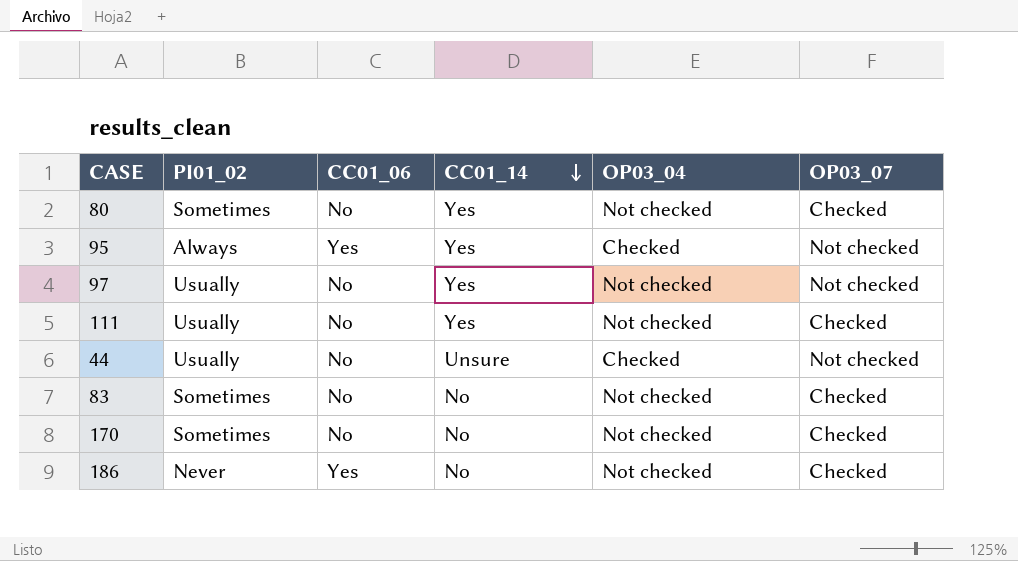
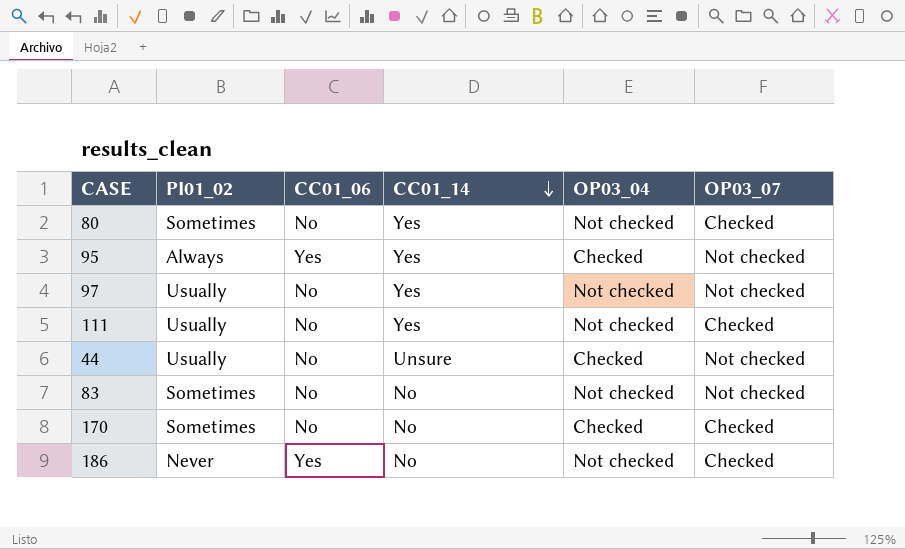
83 | OP03_07: Checked -> Not checked
170 | OP03_04: Not checked -> Checked

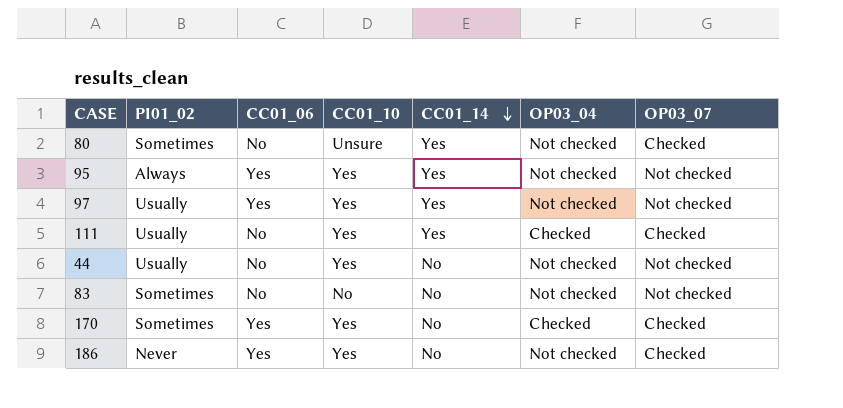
column CC01_10 | position: none -> 4
95 | OP03_04: Checked -> Not checked
97 | CC01_06: No -> Yes
111 | OP03_04: Not checked -> Checked
44 | CC01_14: Unsure -> No
44 | OP03_04: Checked -> Not checked
170 | CC01_06: No -> Yes

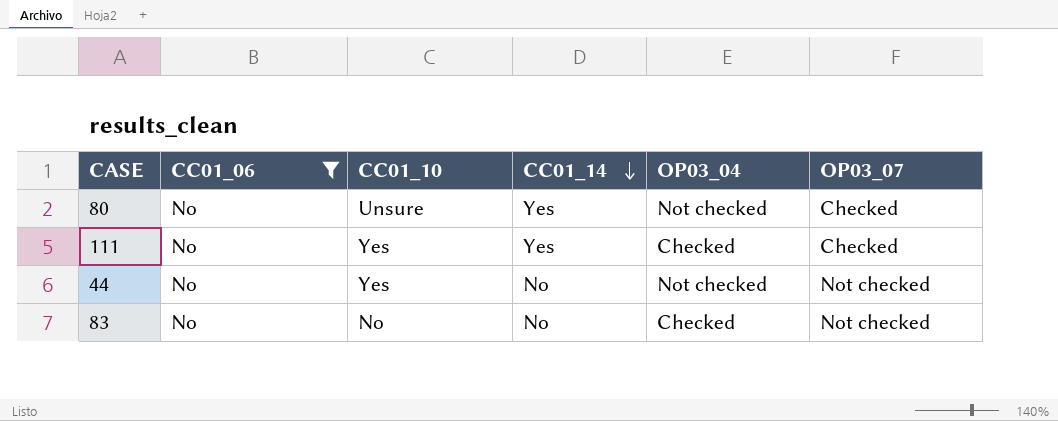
filter: none -> CC01_06 = No
column PI01_02 | position: 2 -> none
83 | OP03_04: Not checked -> Checked

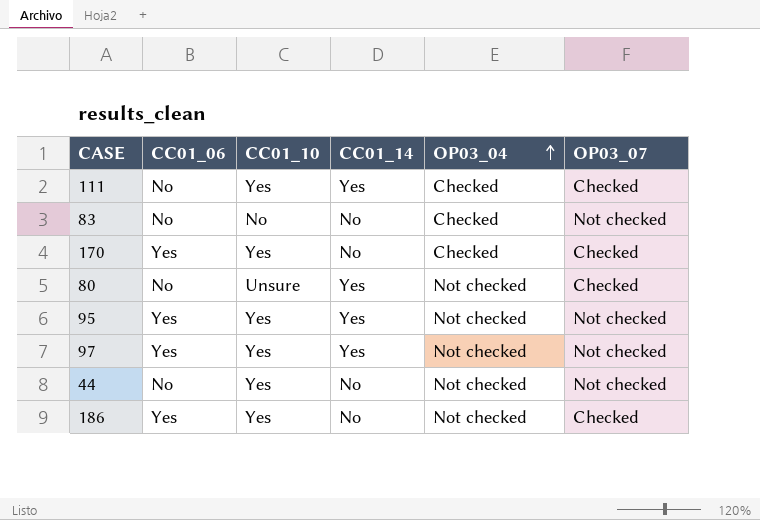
filter: CC01_06 = No -> none
row order: CC01_14 descending -> OP03_04 ascending

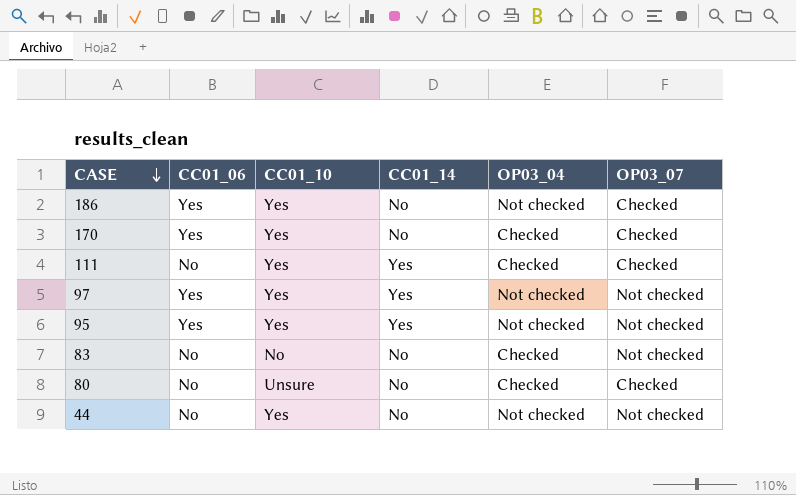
row order: OP03_04 ascending -> CASE descending
80 | CC01_14: Yes -> No
80 | OP03_04: Not checked -> Checked

